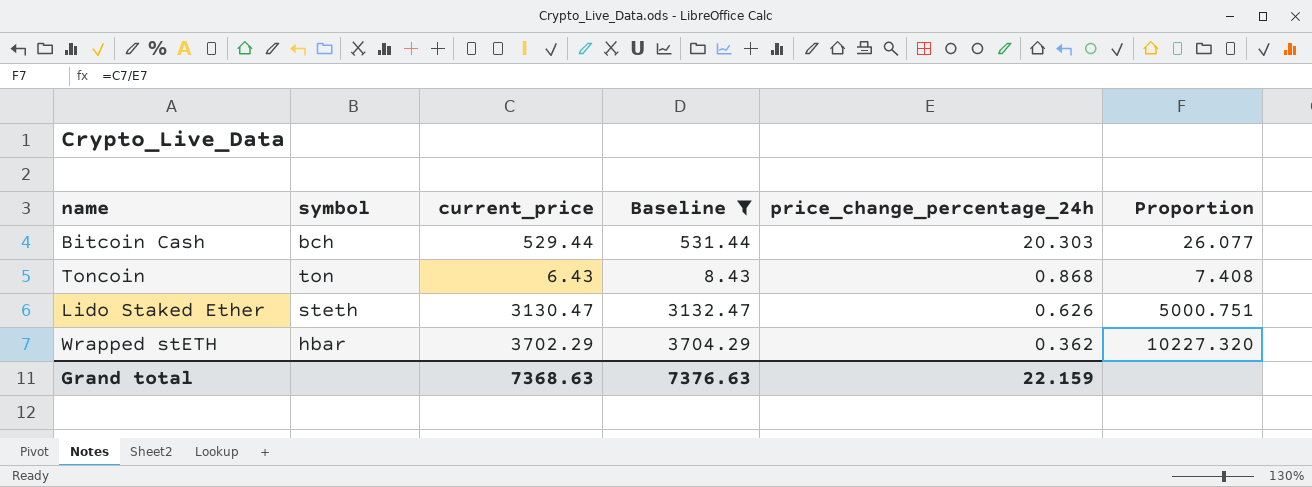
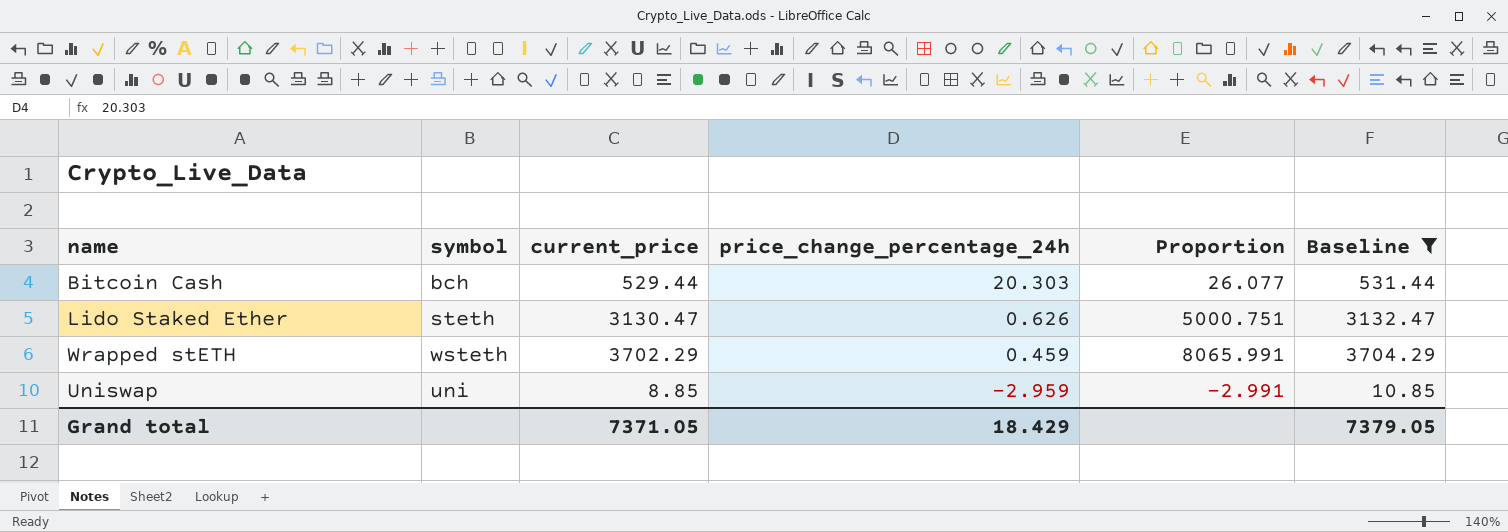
column Baseline | position: 4 -> 6
row Toncoin: ton | 6.43 | 8.43 | 0.868 | 7.408 -> none
Wrapped stETH | symbol: hbar -> wsteth
Wrapped stETH | price_change_percentage_24h: 0.362 -> 0.459
Wrapped stETH | Proportion: 10227.320 -> 8065.991
row Uniswap: none -> uni | 8.85 | -2.959 | -2.991 | 10.85
Grand total | current_price: 7368.63 -> 7371.05
Grand total | price_change_percentage_24h: 22.159 -> 18.429
Grand total | Baseline: 7376.63 -> 7379.05

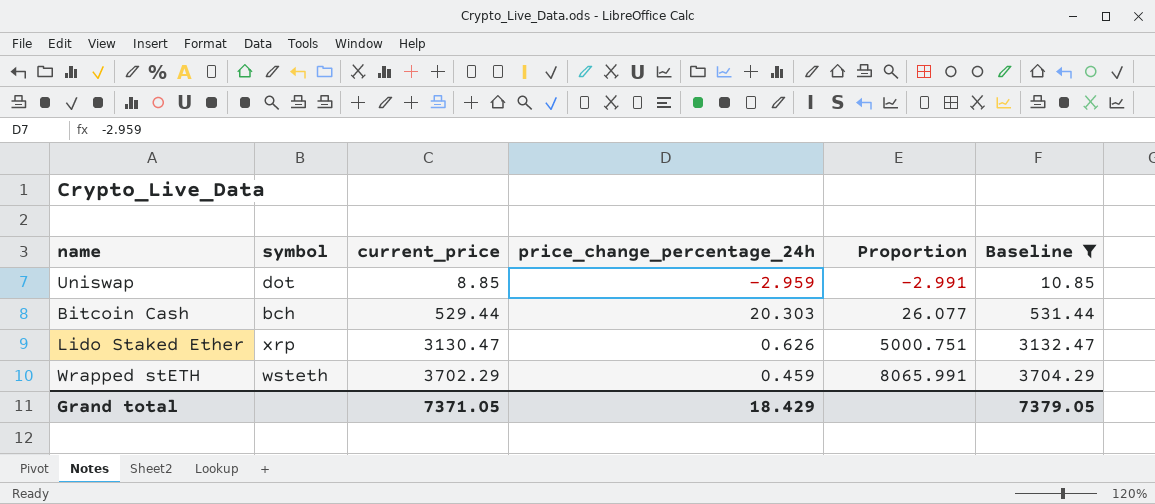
row order: price_change_percentage_24h descending -> current_price ascending
Uniswap | symbol: uni -> dot
Lido Staked Ether | symbol: steth -> xrp

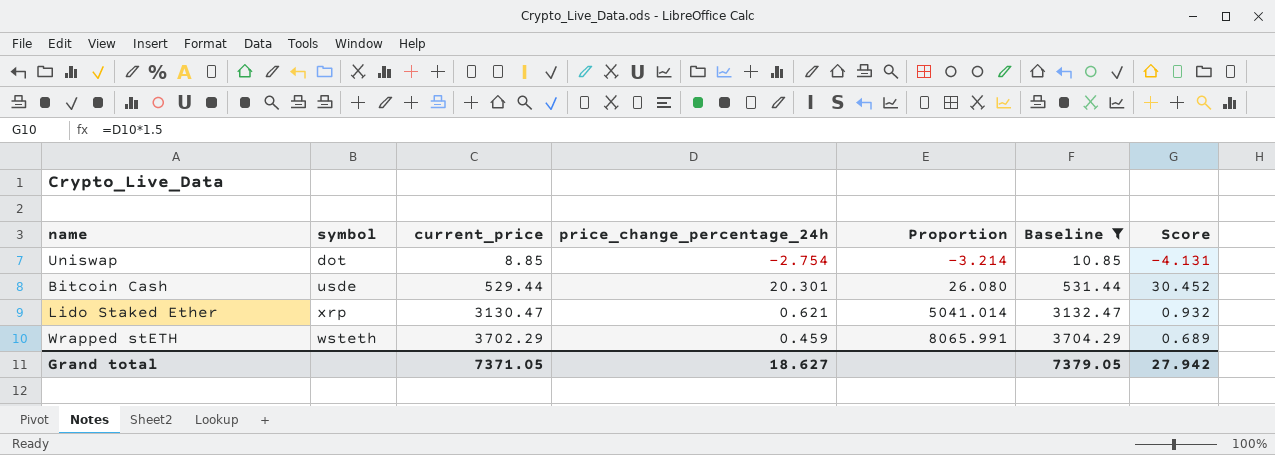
column Score | formula: none -> [price_change_percentage_24h] * 1.5
Uniswap | price_change_percentage_24h: -2.959 -> -2.754
Uniswap | Proportion: -2.991 -> -3.214
Bitcoin Cash | symbol: bch -> usde
Bitcoin Cash | price_change_percentage_24h: 20.303 -> 20.301
Bitcoin Cash | Proportion: 26.077 -> 26.080
Lido Staked Ether | price_change_percentage_24h: 0.626 -> 0.621
Lido Staked Ether | Proportion: 5000.751 -> 5041.014
Grand total | price_change_percentage_24h: 18.429 -> 18.627

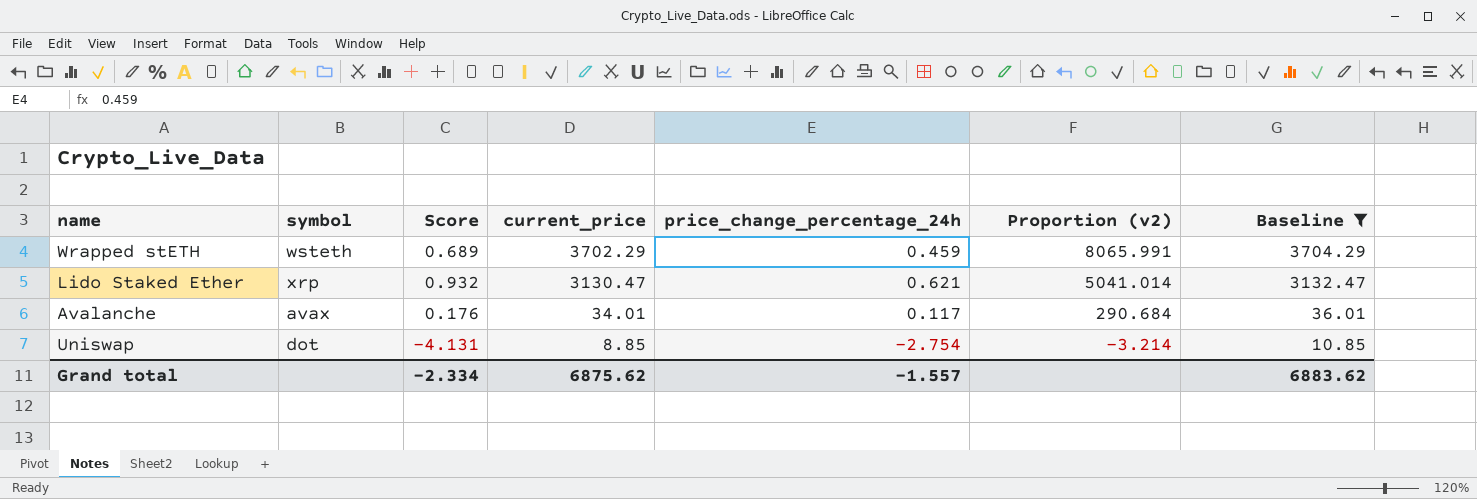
row order: current_price ascending -> current_price descending
column Score | position: 7 -> 3
column name: Proportion -> Proportion (v2)
row Bitcoin Cash: usde | 529.44 | 20.301 | 26.080 | 531.44 | 30.452 -> none
row Avalanche: none -> avax | 0.176 | 34.01 | 0.117 | 290.684 | 36.01
Grand total | Score: 27.942 -> -2.334
Grand total | current_price: 7371.05 -> 6875.62
Grand total | price_change_percentage_24h: 18.627 -> -1.557
Grand total | Baseline: 7379.05 -> 6883.62

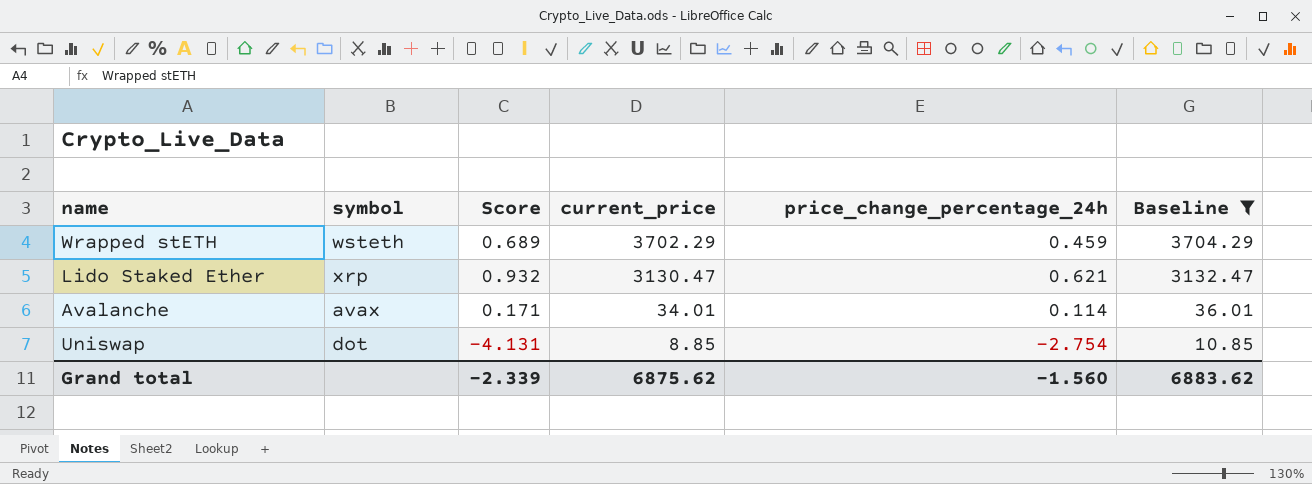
column Proportion (v2) | formula: [current_price] / [price_change_percentage_24h] -> none
Avalanche | Score: 0.176 -> 0.171
Avalanche | price_change_percentage_24h: 0.117 -> 0.114
Grand total | Score: -2.334 -> -2.339
Grand total | price_change_percentage_24h: -1.557 -> -1.560

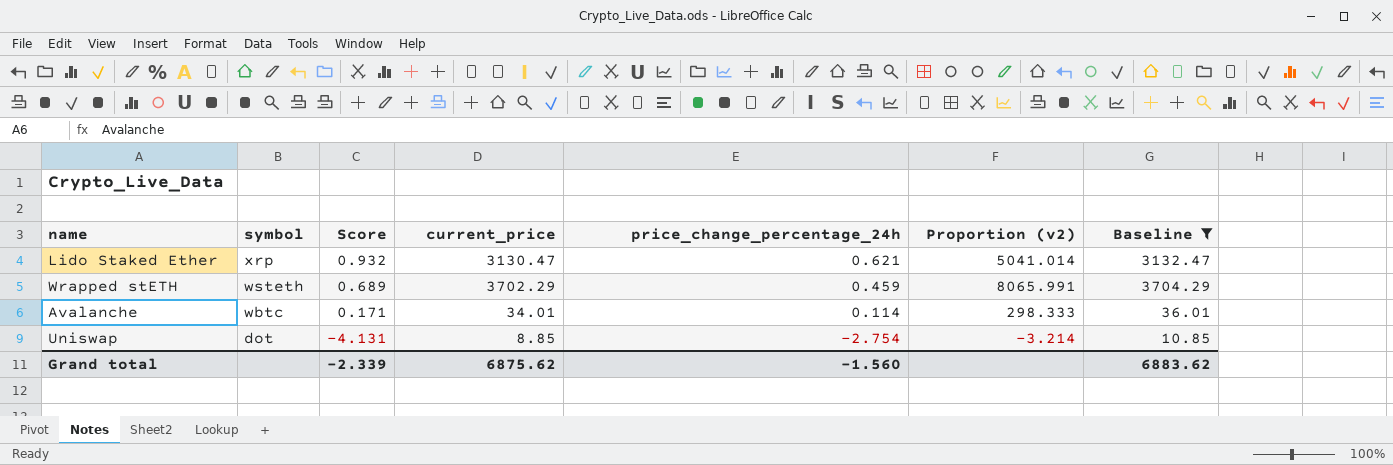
row order: current_price descending -> symbol descending
column Proportion (v2) | formula: none -> [current_price] / [price_change_percentage_24h]
Avalanche | symbol: avax -> wbtc

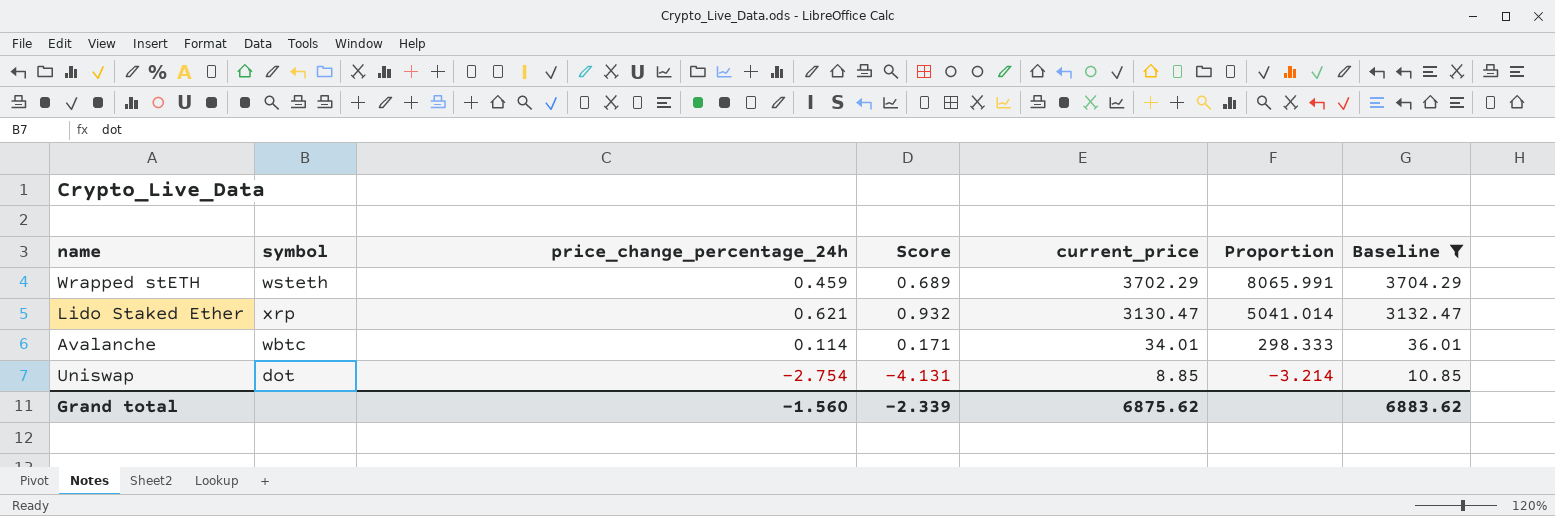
row order: symbol descending -> current_price descending
column price_change_percentage_24h | position: 5 -> 3
column name: Proportion (v2) -> Proportion

